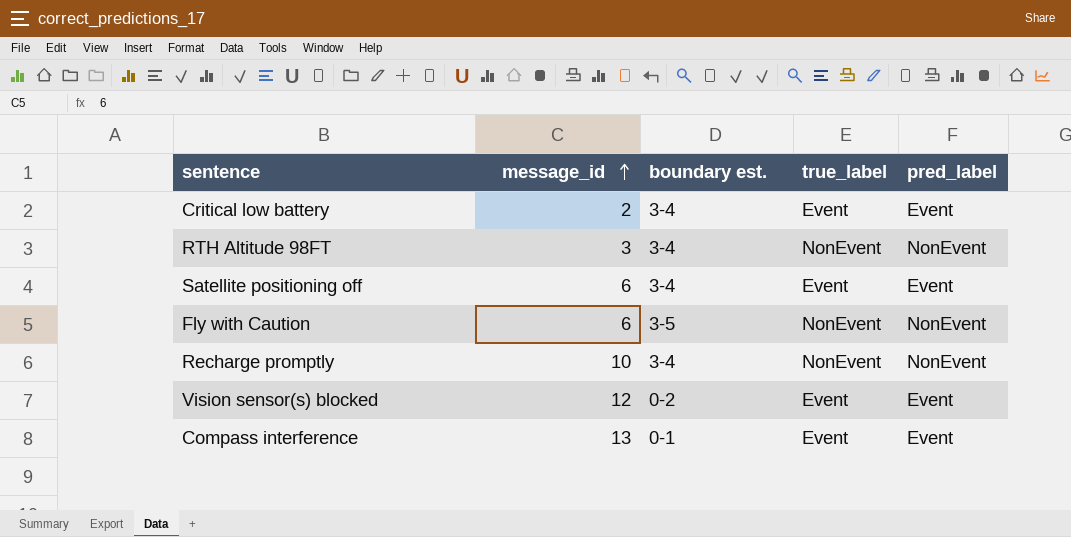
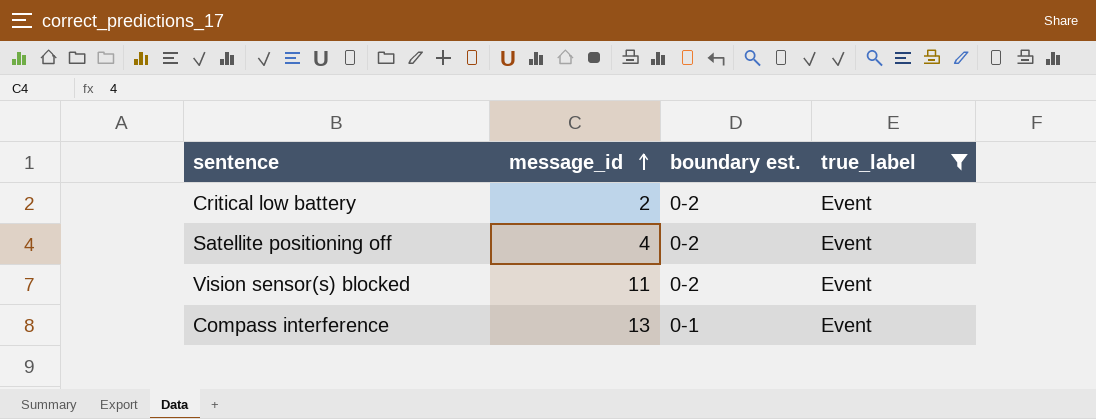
filter: none -> true_label = Event
column pred_label | position: 5 -> none
Critical low battery | boundary est.: 3-4 -> 0-2
Satellite positioning off | message_id: 6 -> 4
Satellite positioning off | boundary est.: 3-4 -> 0-2
Vision sensor(s) blocked | message_id: 12 -> 11

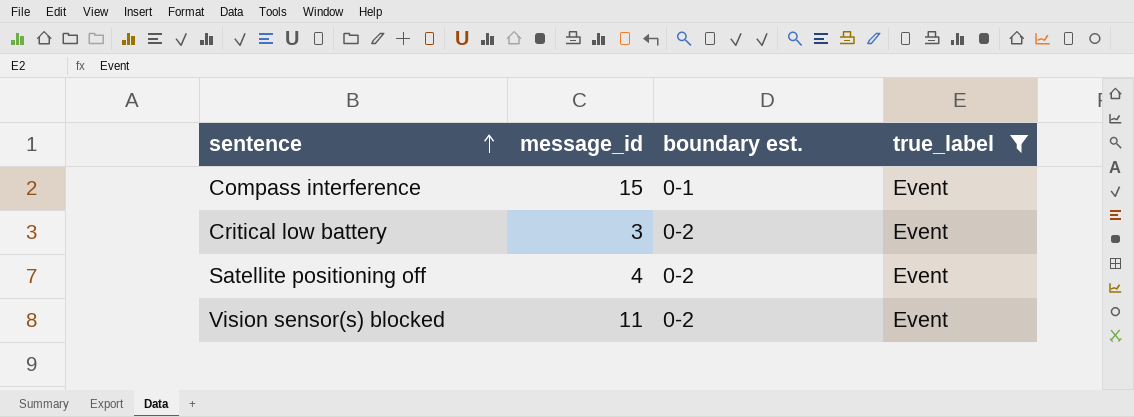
row order: message_id ascending -> sentence ascending
Compass interference | message_id: 13 -> 15
Critical low battery | message_id: 2 -> 3

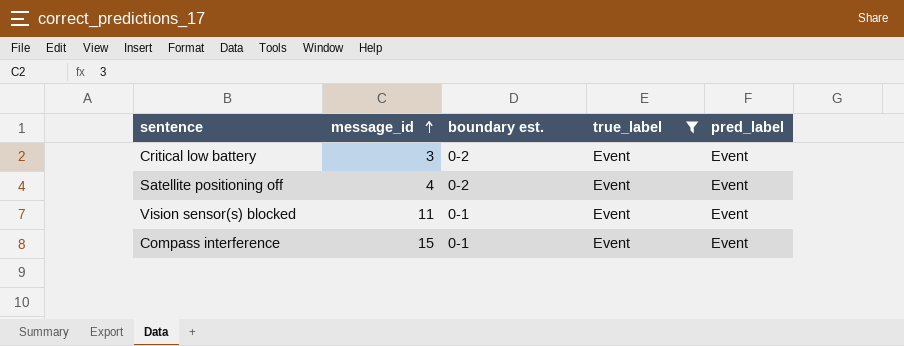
row order: sentence ascending -> message_id ascending
column pred_label | position: none -> 5
Vision sensor(s) blocked | boundary est.: 0-2 -> 0-1

